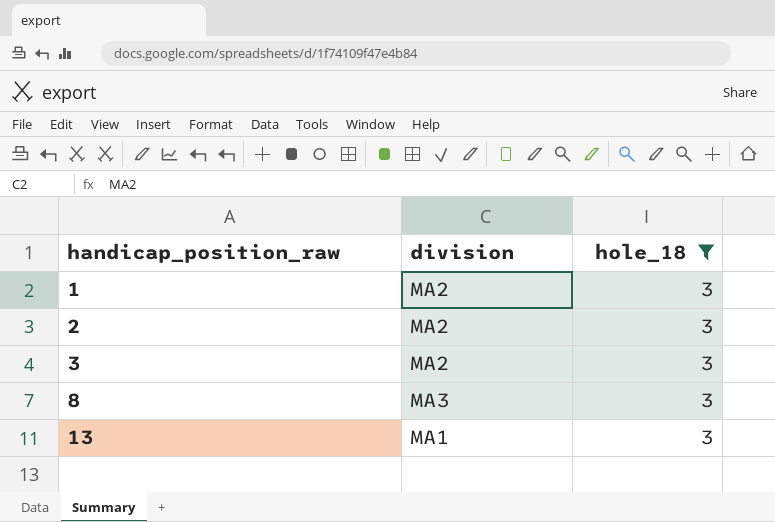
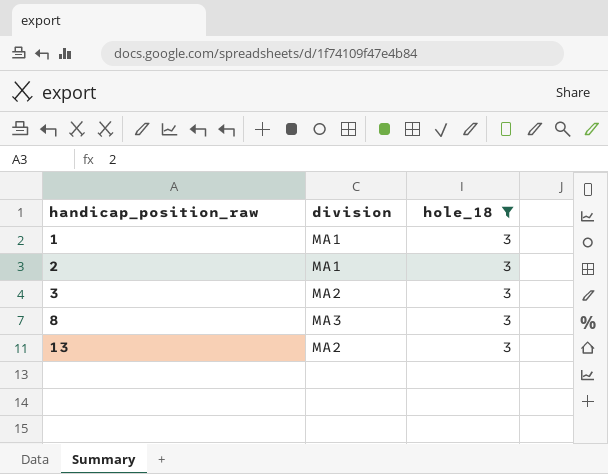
1 | division: MA2 -> MA1
2 | division: MA2 -> MA1
13 | division: MA1 -> MA2

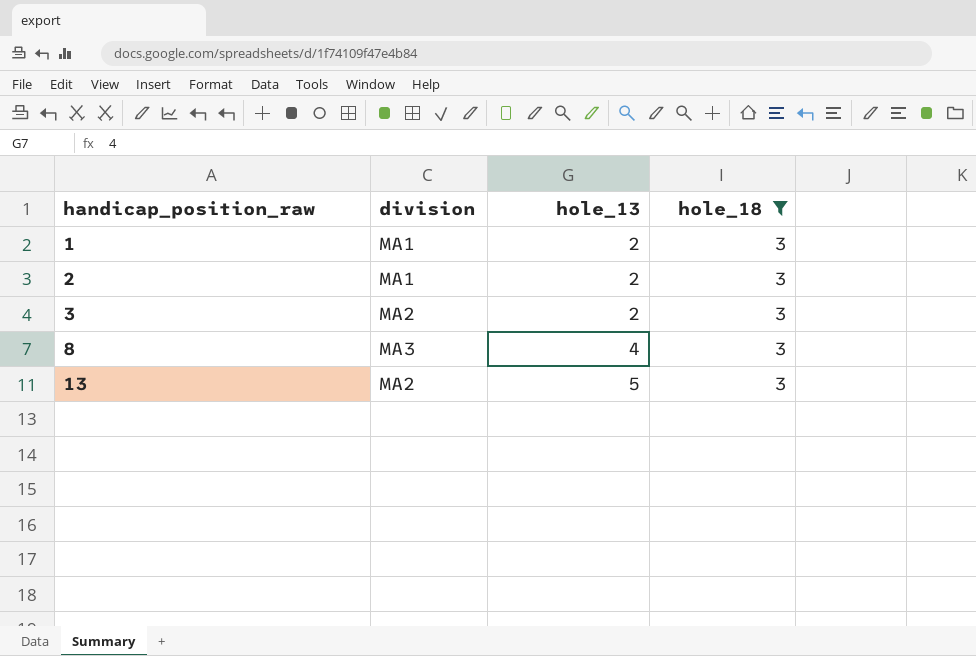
column hole_13 | position: none -> 3

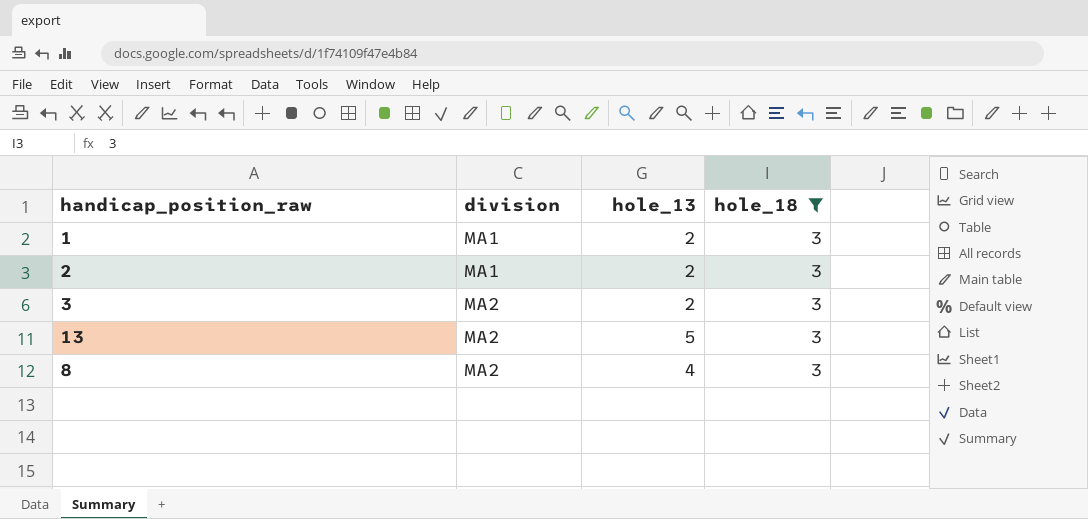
row order: handicap_position_raw ascending -> division ascending
8 | division: MA3 -> MA2

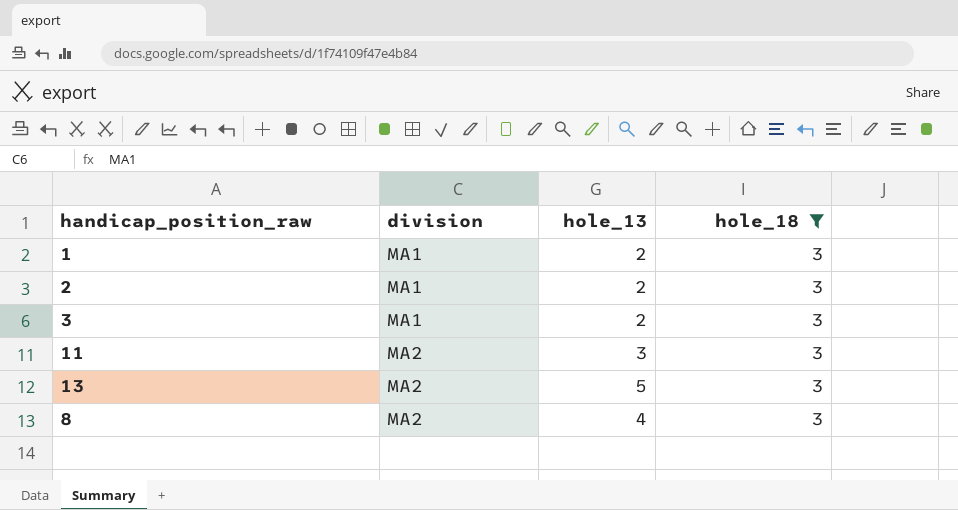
3 | division: MA2 -> MA1
row 11: none -> MA2 | 3 | 3

